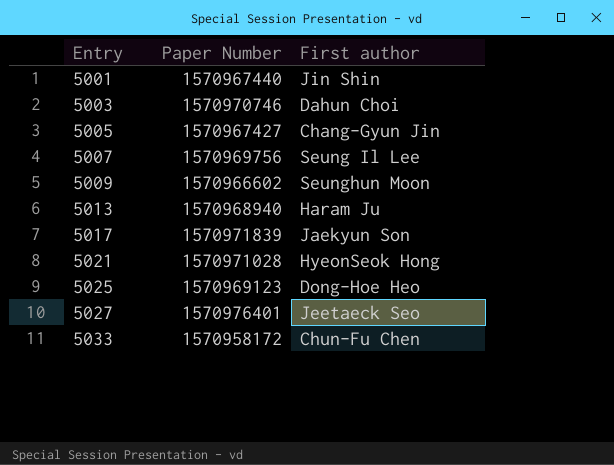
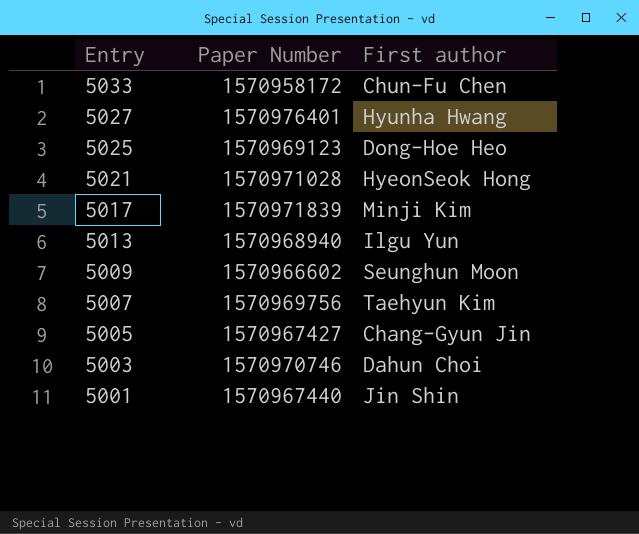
row order: Entry ascending -> Entry descending
5027 | First author: Jeetaeck Seo -> Hyunha Hwang
5017 | First author: Jaekyun Son -> Minji Kim
5013 | First author: Haram Ju -> Ilgu Yun
5007 | First author: Seung Il Lee -> Taehyun Kim

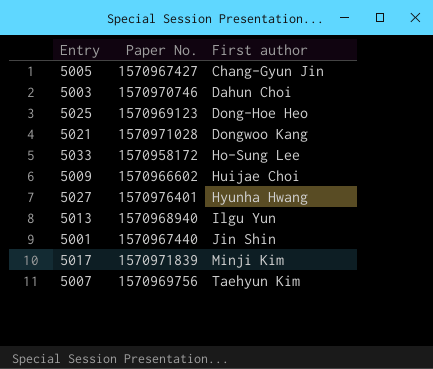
row order: Entry descending -> First author ascending
column name: Paper Number -> Paper No.
5021 | First author: HyeonSeok Hong -> Dongwoo Kang
5033 | First author: Chun-Fu Chen -> Ho-Sung Lee
5009 | First author: Seunghun Moon -> Huijae Choi

